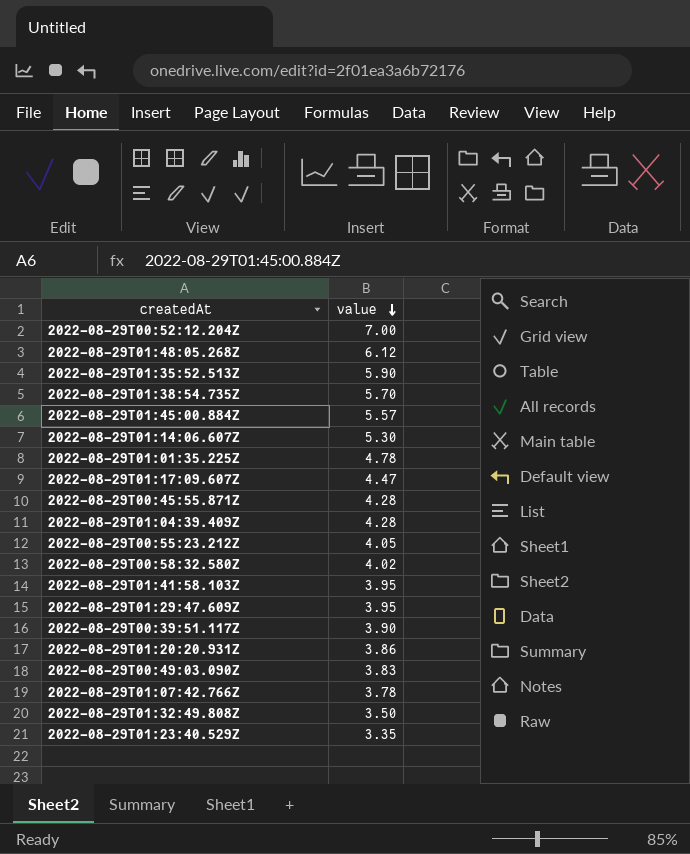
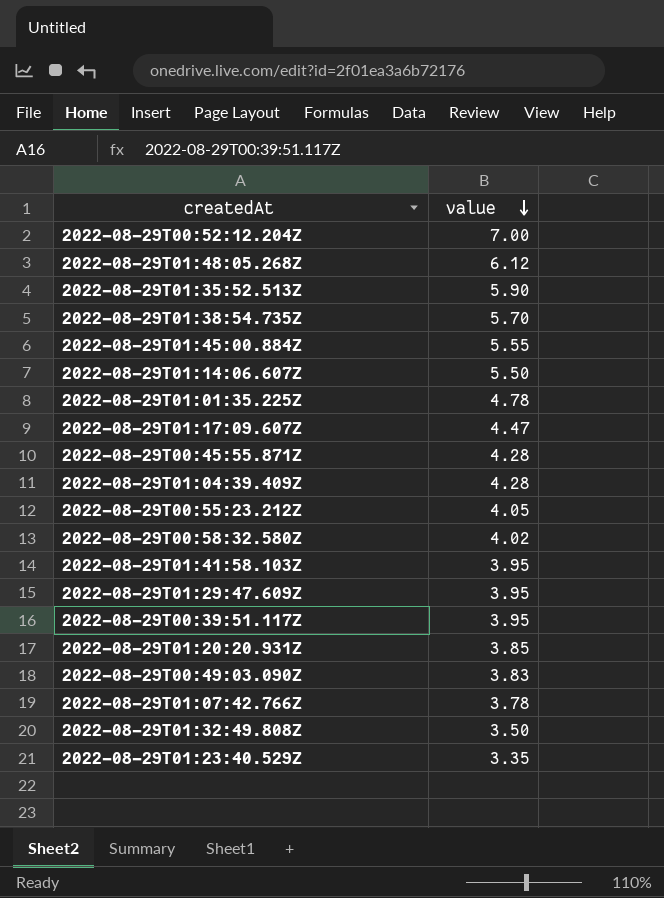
2022-08-29T01:45:00.884Z | value: 5.57 -> 5.55
2022-08-29T01:14:06.607Z | value: 5.30 -> 5.50
2022-08-29T00:39:51.117Z | value: 3.90 -> 3.95
2022-08-29T01:20:20.931Z | value: 3.86 -> 3.85

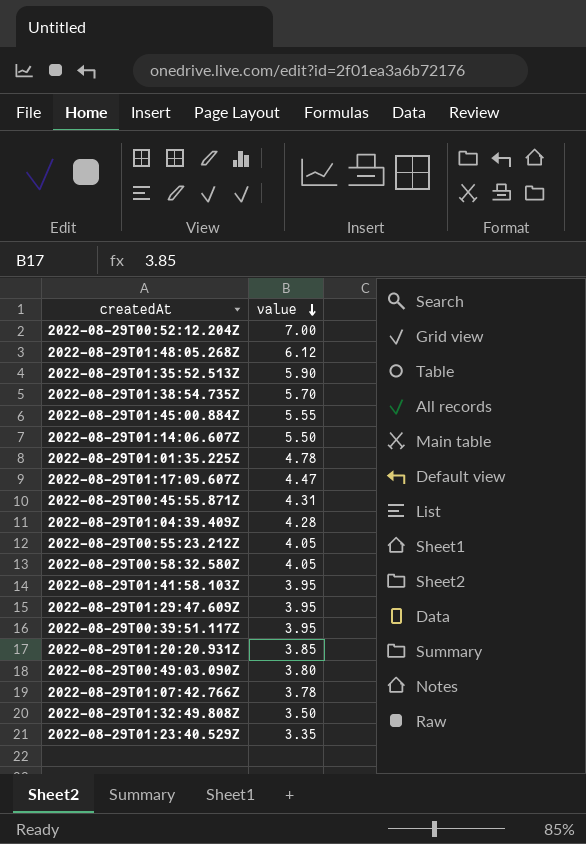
2022-08-29T00:45:55.871Z | value: 4.28 -> 4.31
2022-08-29T00:58:32.580Z | value: 4.02 -> 4.05
2022-08-29T00:49:03.090Z | value: 3.83 -> 3.80

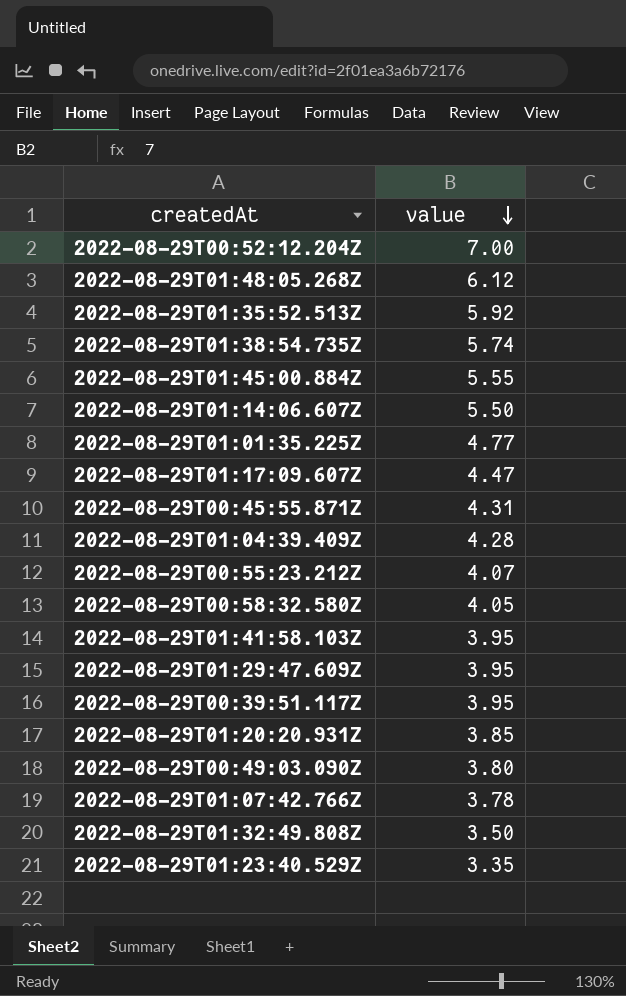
2022-08-29T01:35:52.513Z | value: 5.90 -> 5.92
2022-08-29T01:38:54.735Z | value: 5.70 -> 5.74
2022-08-29T01:01:35.225Z | value: 4.78 -> 4.77
2022-08-29T00:55:23.212Z | value: 4.05 -> 4.07

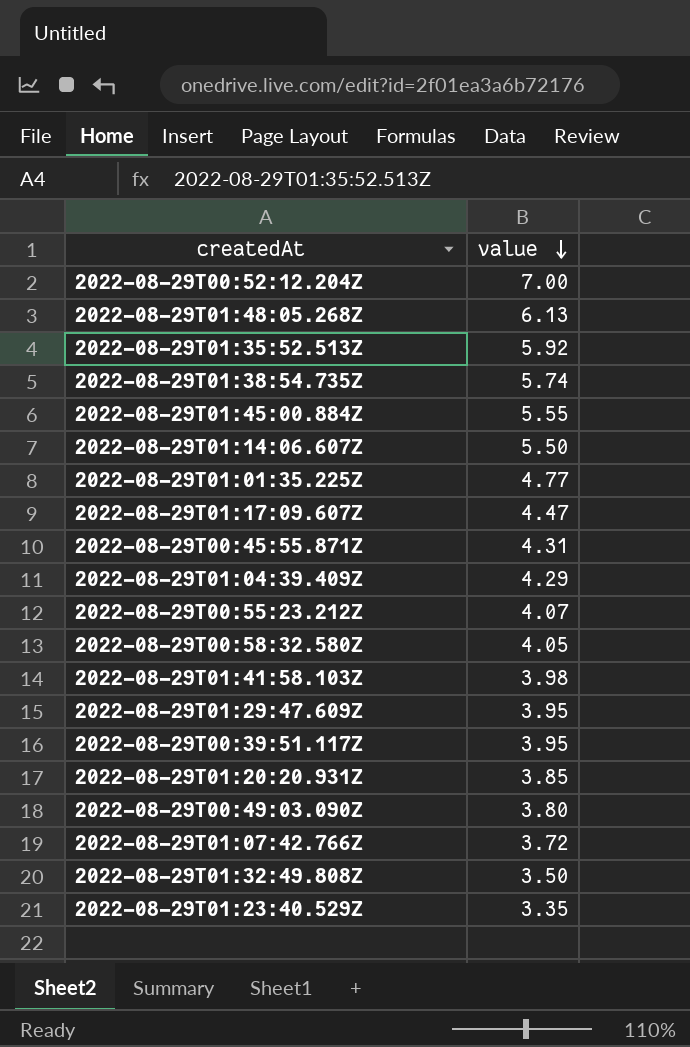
2022-08-29T01:48:05.268Z | value: 6.12 -> 6.13
2022-08-29T01:04:39.409Z | value: 4.28 -> 4.29
2022-08-29T01:41:58.103Z | value: 3.95 -> 3.98
2022-08-29T01:07:42.766Z | value: 3.78 -> 3.72

